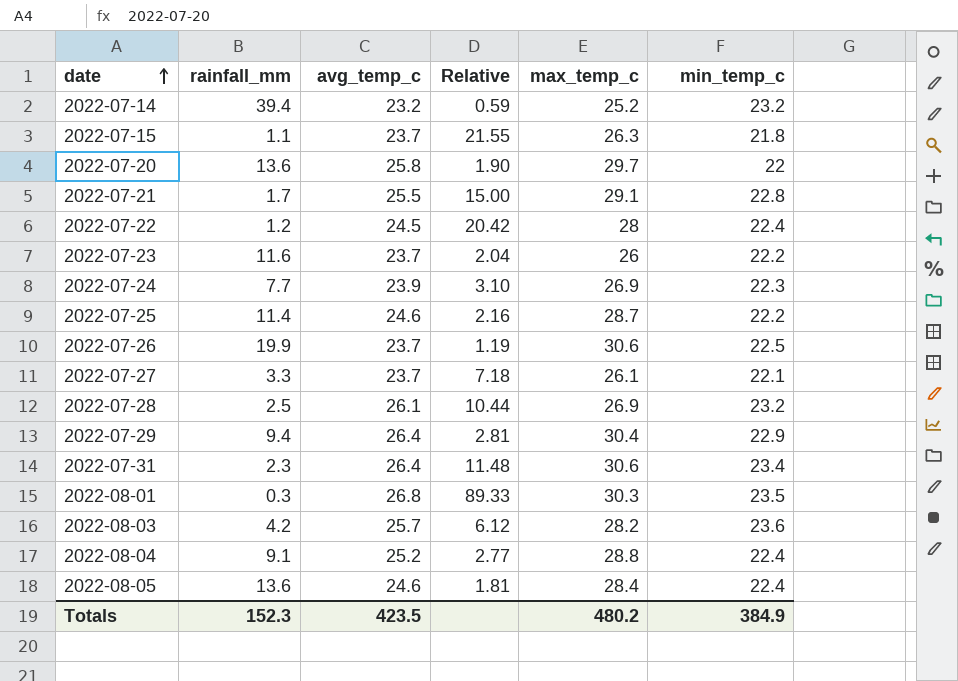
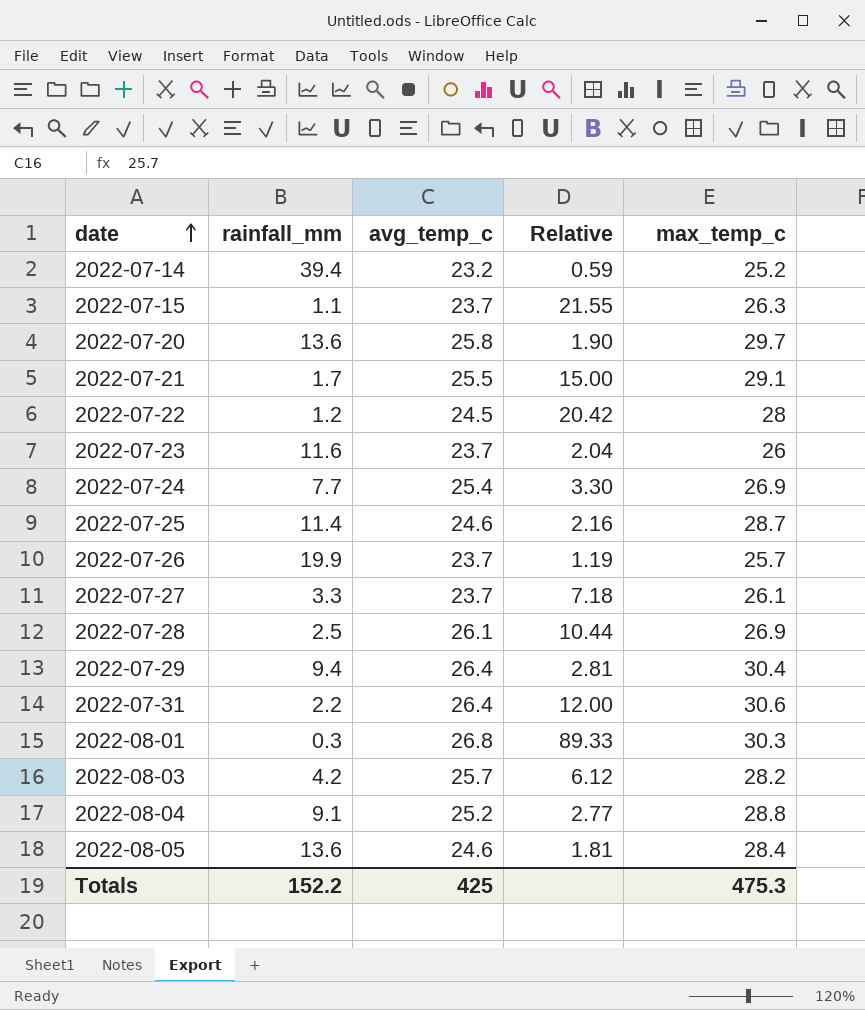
column min_temp_c | position: 6 -> none
2022-07-24 | avg_temp_c: 23.9 -> 25.4
2022-07-24 | Relative: 3.10 -> 3.30
2022-07-26 | max_temp_c: 30.6 -> 25.7
2022-07-31 | rainfall_mm: 2.3 -> 2.2
2022-07-31 | Relative: 11.48 -> 12.00
Totals | rainfall_mm: 152.3 -> 152.2
Totals | avg_temp_c: 423.5 -> 425
Totals | max_temp_c: 480.2 -> 475.3

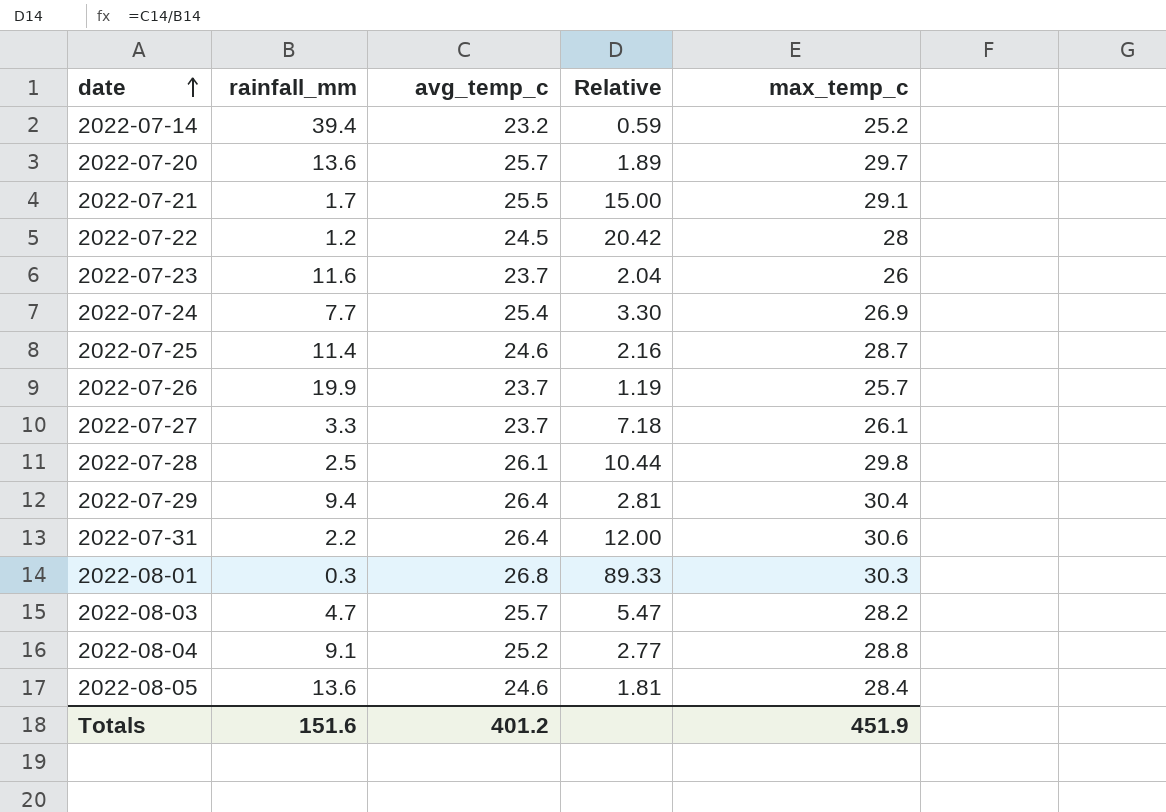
row 2022-07-15: 1.1 | 23.7 | 21.55 | 26.3 -> none
2022-07-20 | avg_temp_c: 25.8 -> 25.7
2022-07-20 | Relative: 1.90 -> 1.89
2022-07-28 | max_temp_c: 26.9 -> 29.8
2022-08-03 | rainfall_mm: 4.2 -> 4.7
2022-08-03 | Relative: 6.12 -> 5.47
Totals | rainfall_mm: 152.2 -> 151.6
Totals | avg_temp_c: 425 -> 401.2
Totals | max_temp_c: 475.3 -> 451.9

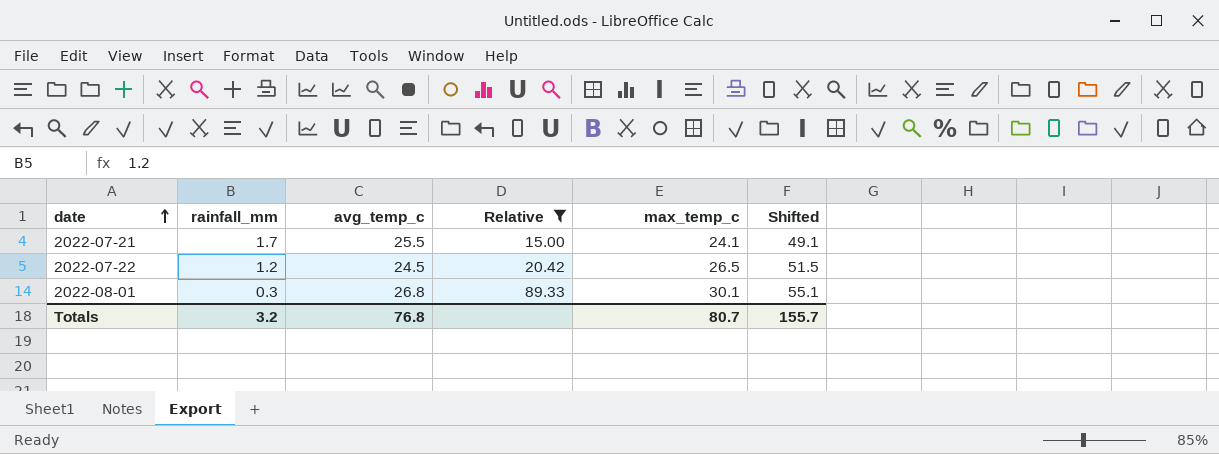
filter: none -> Relative >= 15.00
column Shifted | formula: none -> [max_temp_c] + 25
2022-07-21 | max_temp_c: 29.1 -> 24.1
2022-07-22 | max_temp_c: 28 -> 26.5
2022-08-01 | max_temp_c: 30.3 -> 30.1
Totals | rainfall_mm: 151.6 -> 3.2
Totals | avg_temp_c: 401.2 -> 76.8
Totals | max_temp_c: 451.9 -> 80.7

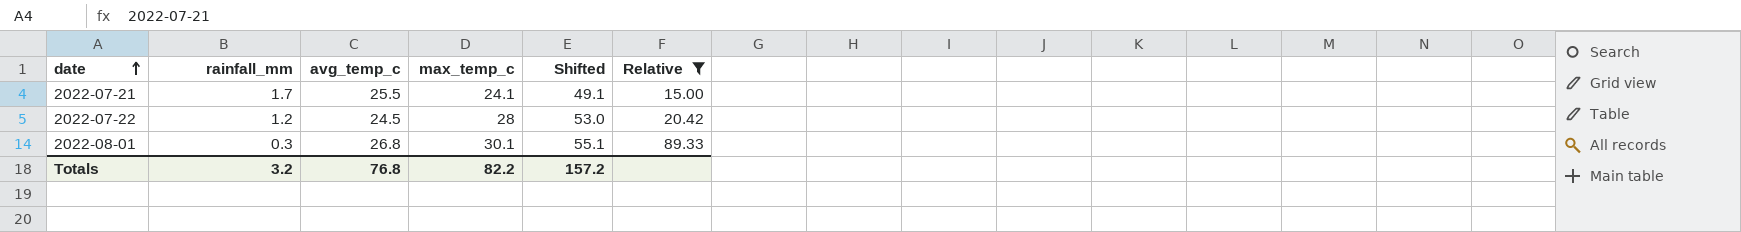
column Relative | position: 4 -> 6
2022-07-22 | max_temp_c: 26.5 -> 28
2022-07-22 | Shifted: 51.5 -> 53.0
Totals | max_temp_c: 80.7 -> 82.2
Totals | Shifted: 155.7 -> 157.2

